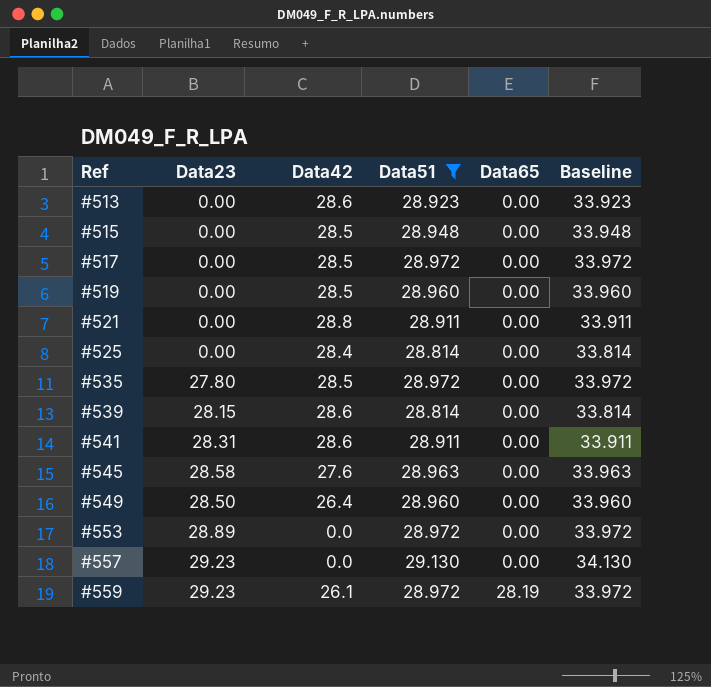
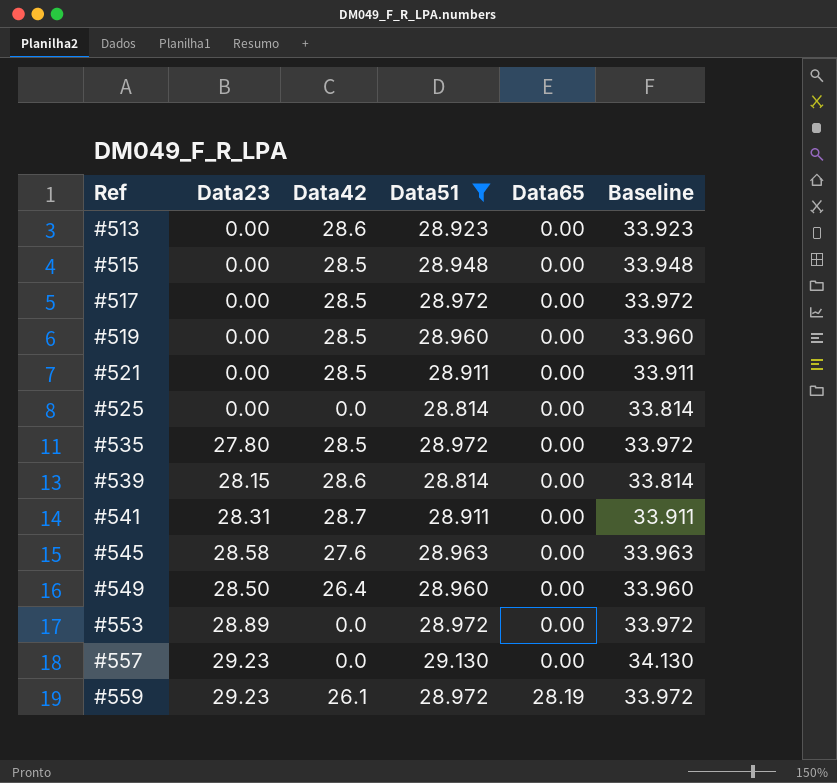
#521 | Data42: 28.8 -> 28.5
#525 | Data42: 28.4 -> 0.0
#541 | Data42: 28.6 -> 28.7

